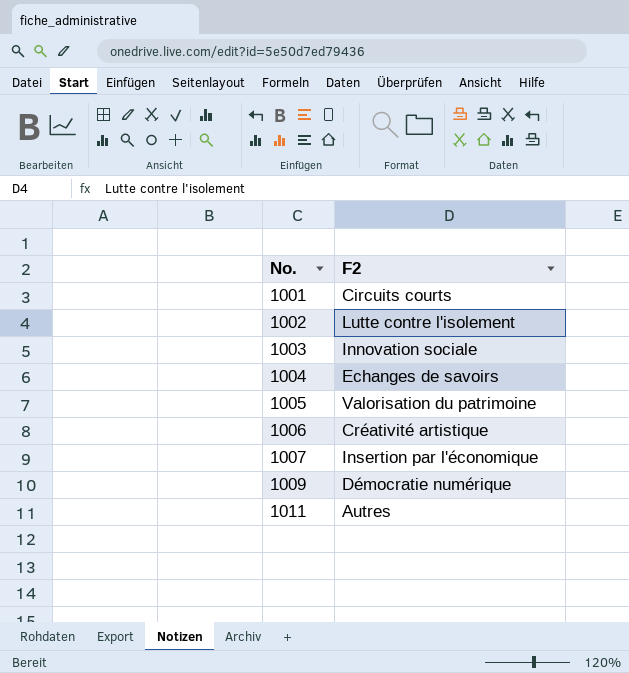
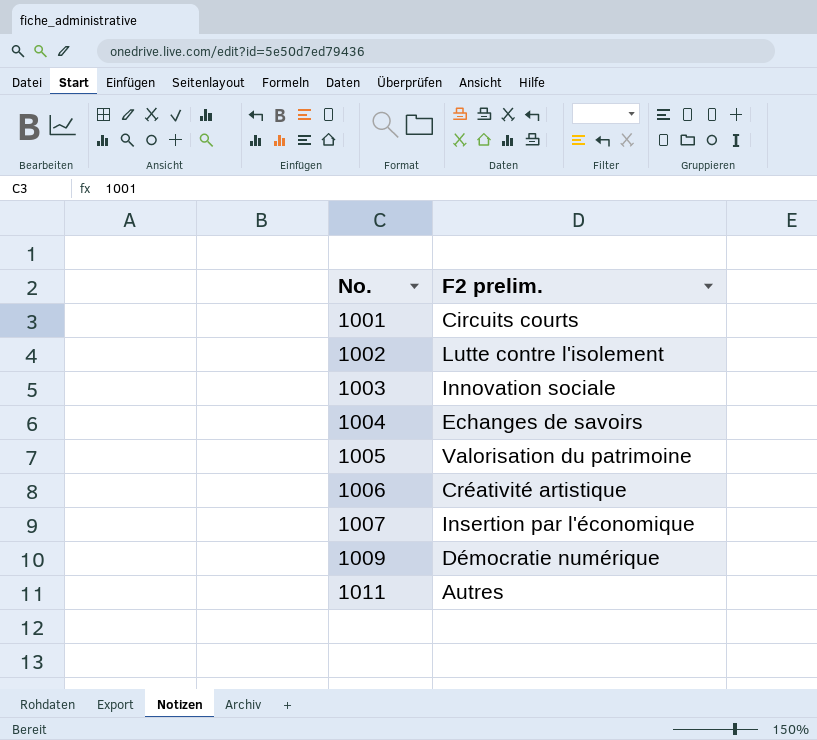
column name: F2 -> F2 prelim.

